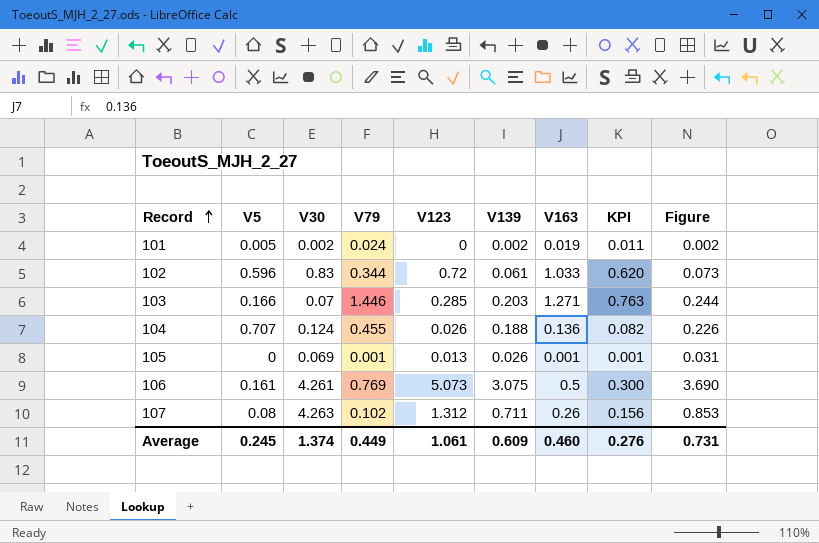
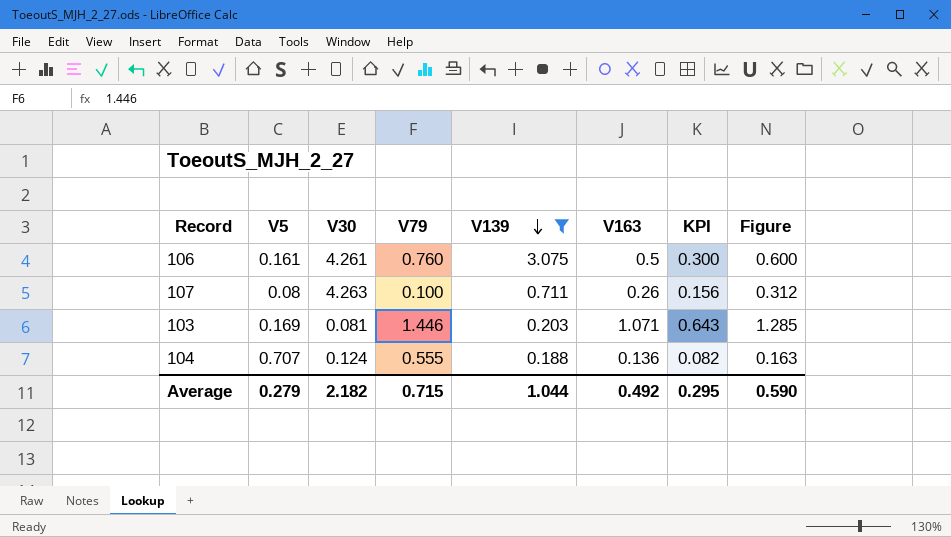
filter: none -> V139 >= 0.188
row order: Record ascending -> V139 descending
column V123 | position: 5 -> none
column Figure | formula: [V139] * 1.2 -> [V163] * 1.2
106 | V79: 0.769 -> 0.760
107 | V79: 0.102 -> 0.100
103 | V5: 0.166 -> 0.169
103 | V30: 0.07 -> 0.081
103 | V163: 1.271 -> 1.071
103 | KPI: 0.763 -> 0.643
104 | V79: 0.455 -> 0.555
Average | V5: 0.245 -> 0.279
Average | V30: 1.374 -> 2.182
Average | V79: 0.449 -> 0.715
Average | V139: 0.609 -> 1.044
Average | V163: 0.460 -> 0.492
Average | KPI: 0.276 -> 0.295
Average | Figure: 0.731 -> 0.590

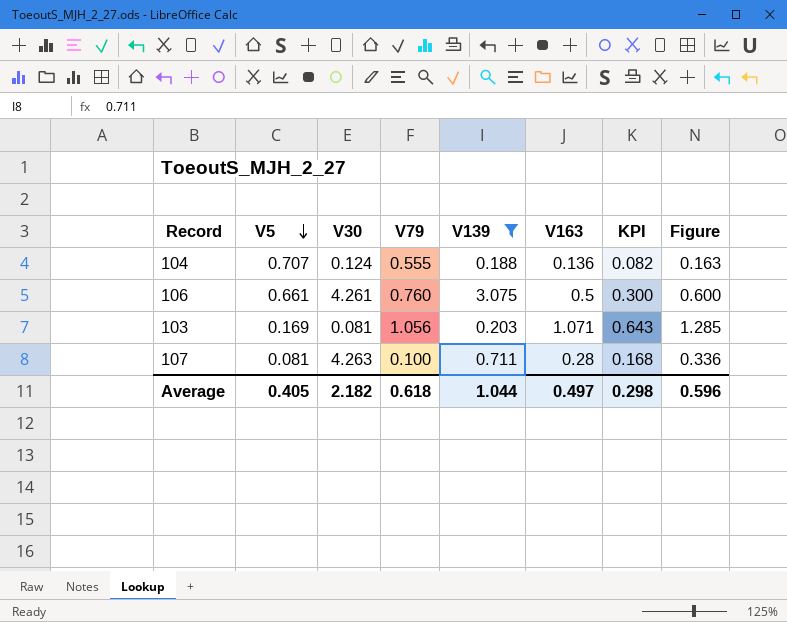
row order: V139 descending -> V5 descending
106 | V5: 0.161 -> 0.661
103 | V79: 1.446 -> 1.056
107 | V5: 0.08 -> 0.081
107 | V163: 0.26 -> 0.28
107 | KPI: 0.156 -> 0.168
107 | Figure: 0.312 -> 0.336
Average | V5: 0.279 -> 0.405
Average | V79: 0.715 -> 0.618
Average | V163: 0.492 -> 0.497
Average | KPI: 0.295 -> 0.298
Average | Figure: 0.590 -> 0.596

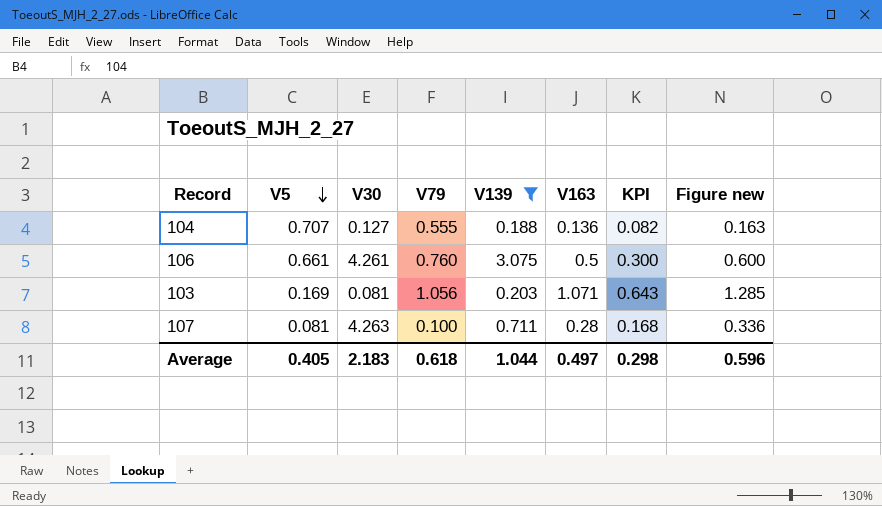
column name: Figure -> Figure new
104 | V30: 0.124 -> 0.127
Average | V30: 2.182 -> 2.183

